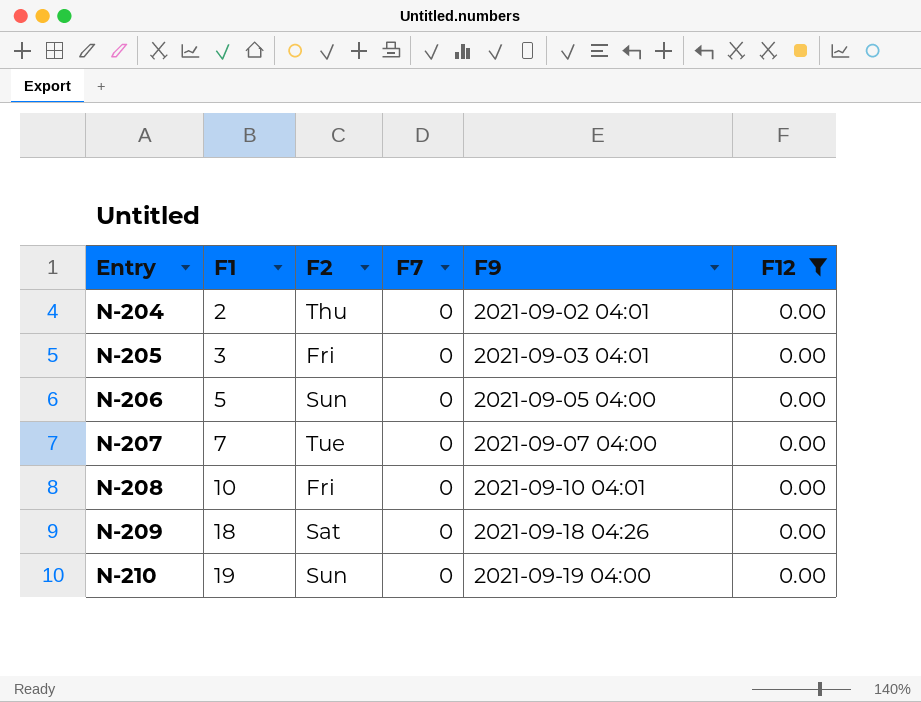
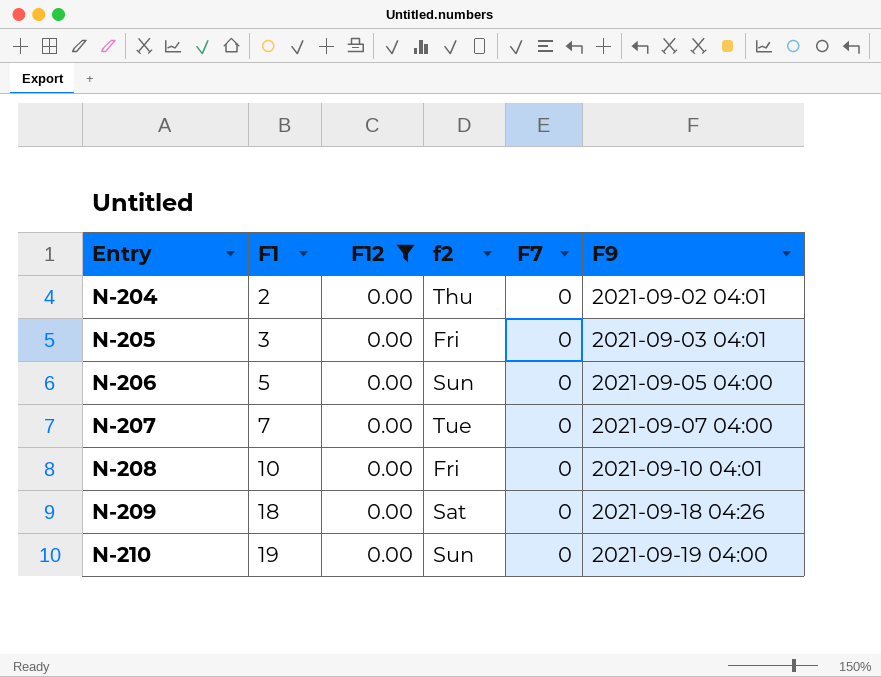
column F12 | position: 6 -> 3
column name: F2 -> f2

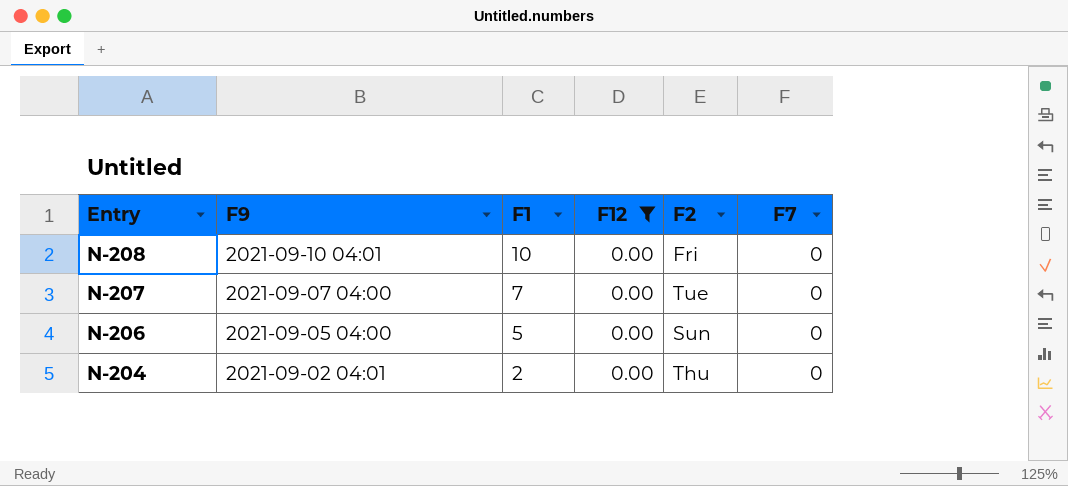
row order: Entry ascending -> Entry descending
column F9 | position: 6 -> 2
column name: f2 -> F2
row N-205: 3 | 0.00 | Fri | 0 | 2021-09-03 04:01 -> none
row N-209: 18 | 0.00 | Sat | 0 | 2021-09-18 04:26 -> none
row N-210: 19 | 0.00 | Sun | 0 | 2021-09-19 04:00 -> none

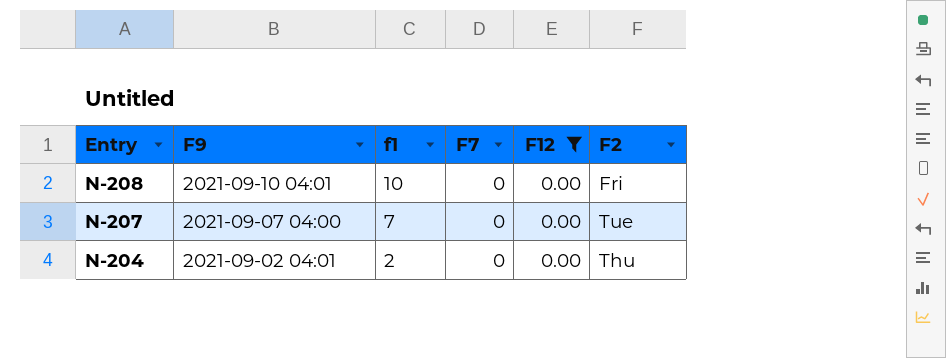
column name: F1 -> f1
column F7 | position: 6 -> 4
row N-206: 2021-09-05 04:00 | 5 | 0.00 | Sun | 0 -> none

